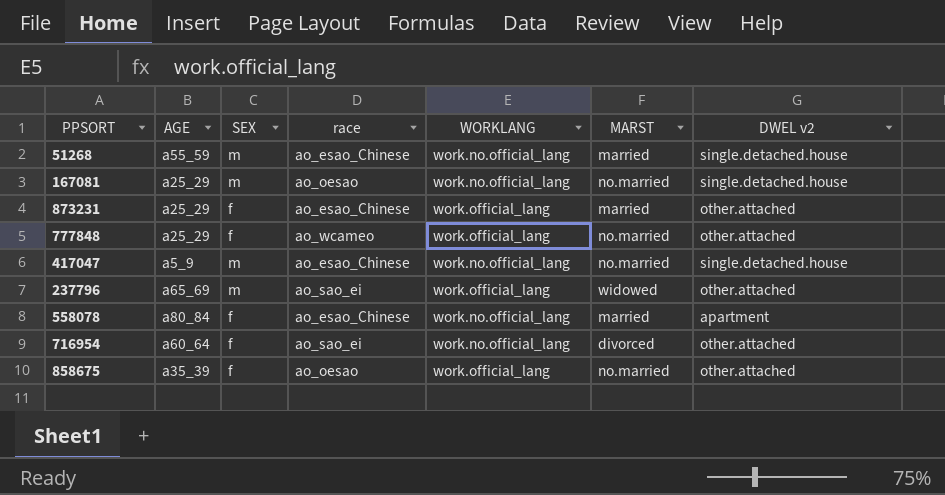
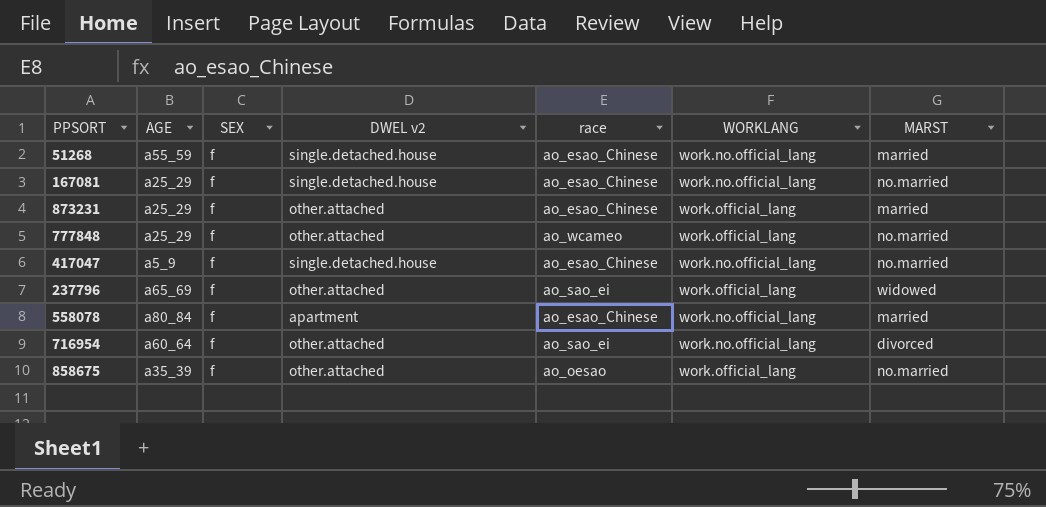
column DWEL v2 | position: 7 -> 4
51268 | SEX: m -> f
167081 | SEX: m -> f
167081 | race: ao_oesao -> ao_esao_Chinese
417047 | SEX: m -> f
237796 | SEX: m -> f

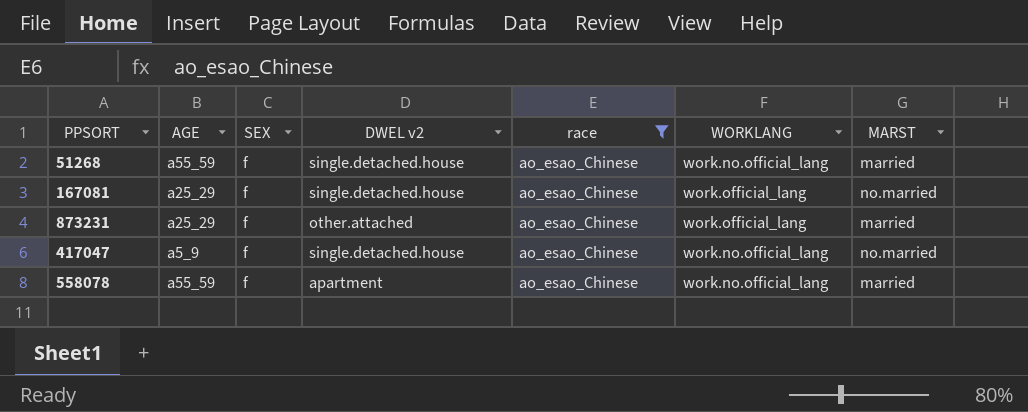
filter: none -> race = ao_esao_Chinese
167081 | WORKLANG: work.no.official_lang -> work.official_lang
558078 | AGE: a80_84 -> a55_59

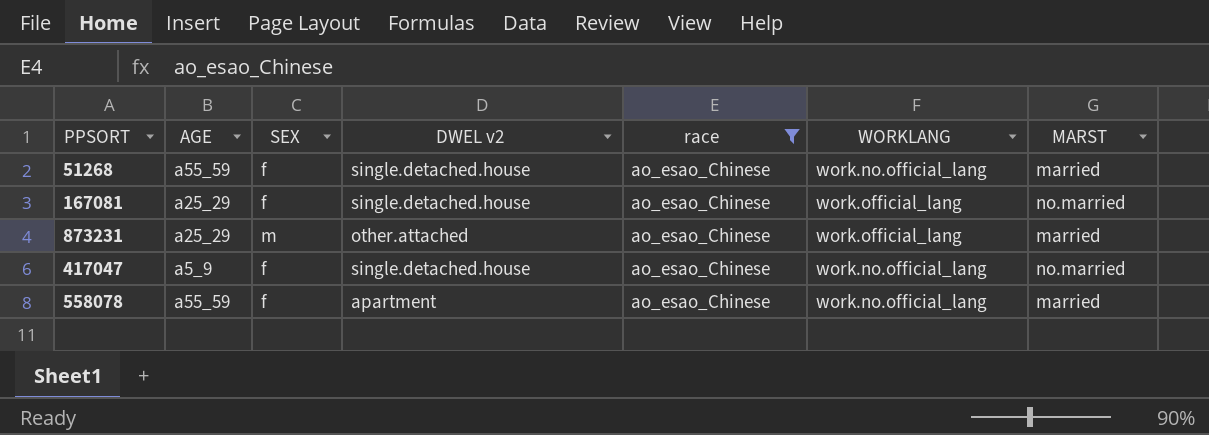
873231 | SEX: f -> m

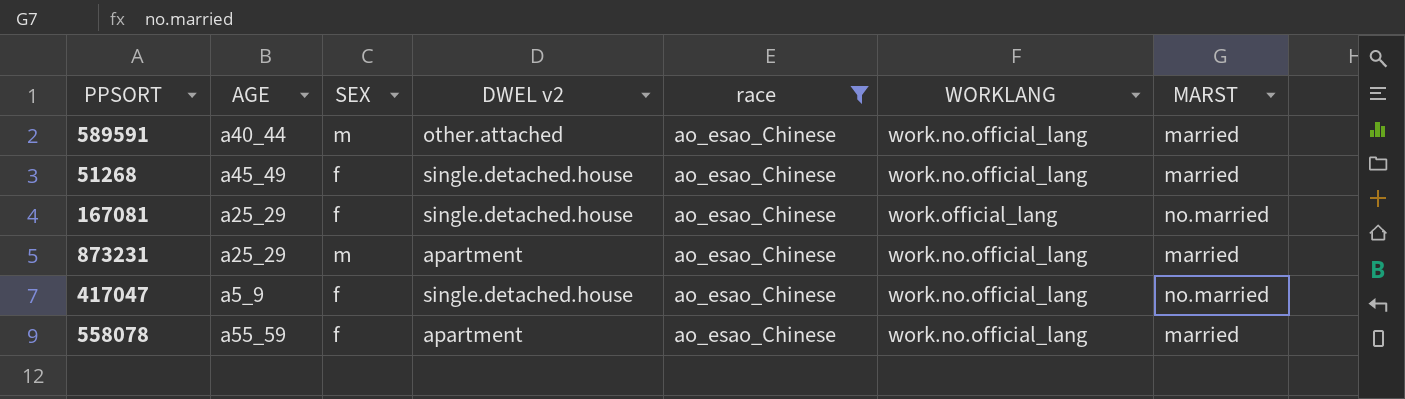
row 589591: none -> a40_44 | m | other.attached | ao_esao_Chinese | work.no.official_lang | married
51268 | AGE: a55_59 -> a45_49
873231 | DWEL v2: other.attached -> apartment
873231 | WORKLANG: work.official_lang -> work.no.official_lang

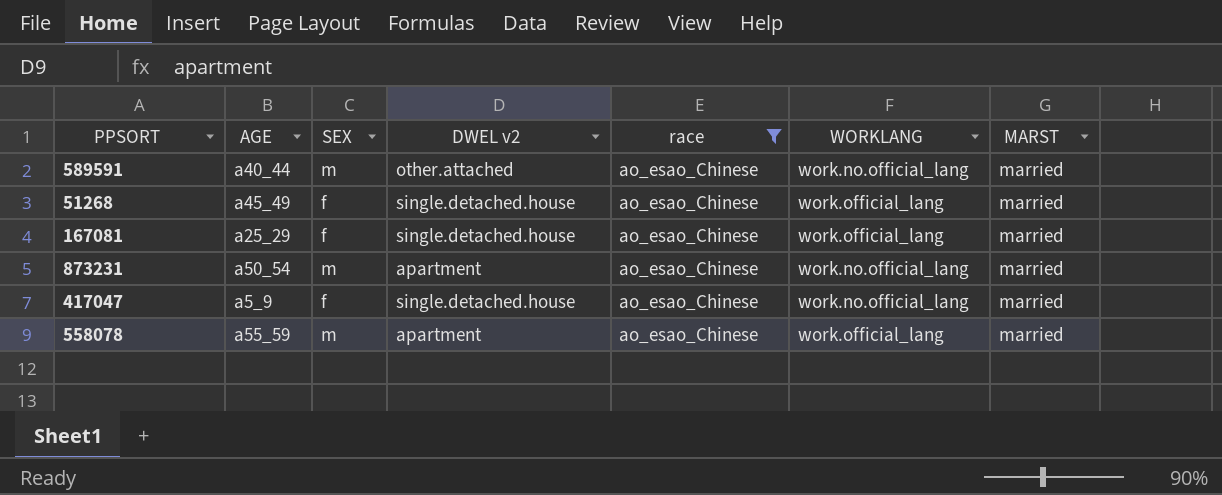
51268 | WORKLANG: work.no.official_lang -> work.official_lang
167081 | MARST: no.married -> married
873231 | AGE: a25_29 -> a50_54
417047 | MARST: no.married -> married
558078 | SEX: f -> m
558078 | WORKLANG: work.no.official_lang -> work.official_lang

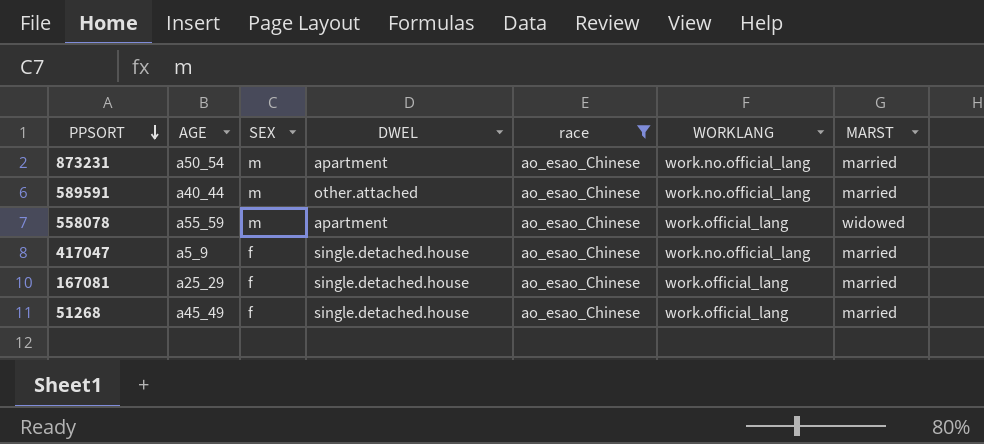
row order: none -> PPSORT descending
column name: DWEL v2 -> DWEL
558078 | MARST: married -> widowed

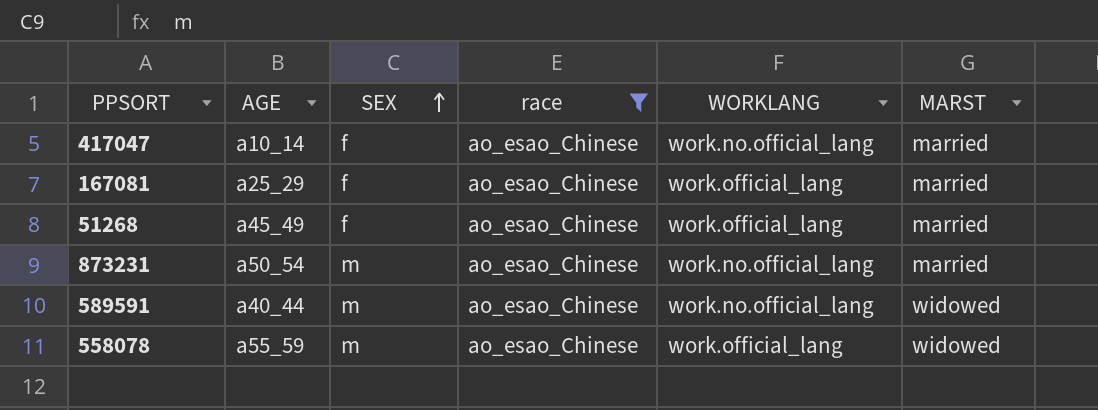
row order: PPSORT descending -> SEX ascending
column DWEL | position: 4 -> none
417047 | AGE: a5_9 -> a10_14
589591 | MARST: married -> widowed

